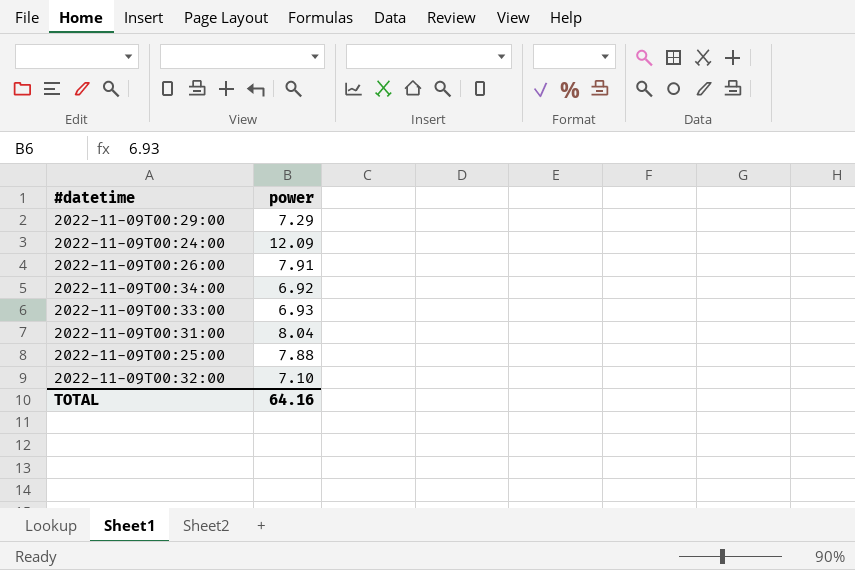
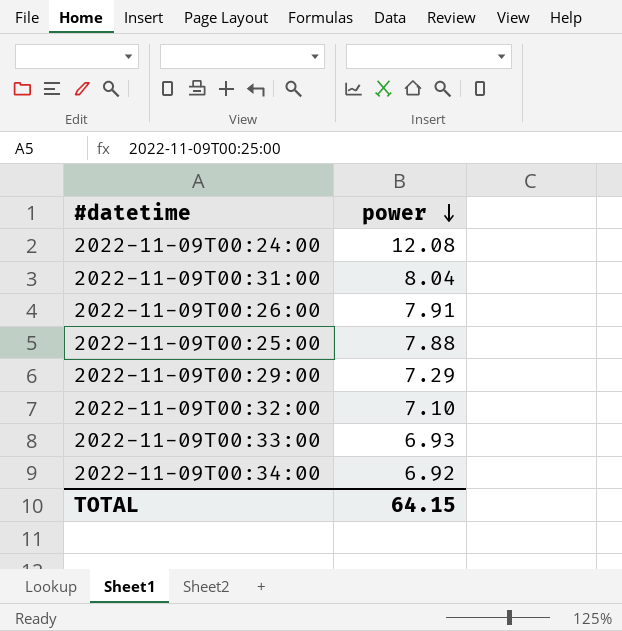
row order: none -> power descending
2022-11-09T00:24:00 | power: 12.09 -> 12.08
TOTAL | power: 64.16 -> 64.15

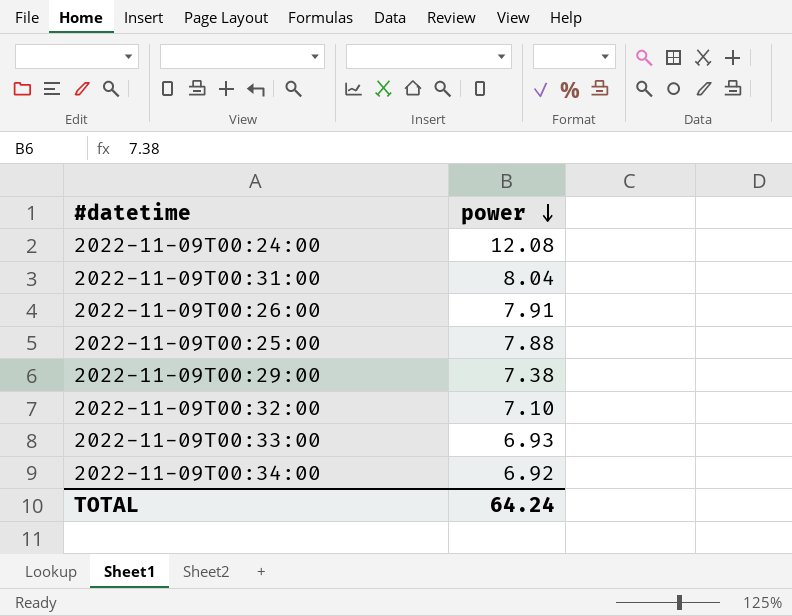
2022-11-09T00:29:00 | power: 7.29 -> 7.38
TOTAL | power: 64.15 -> 64.24

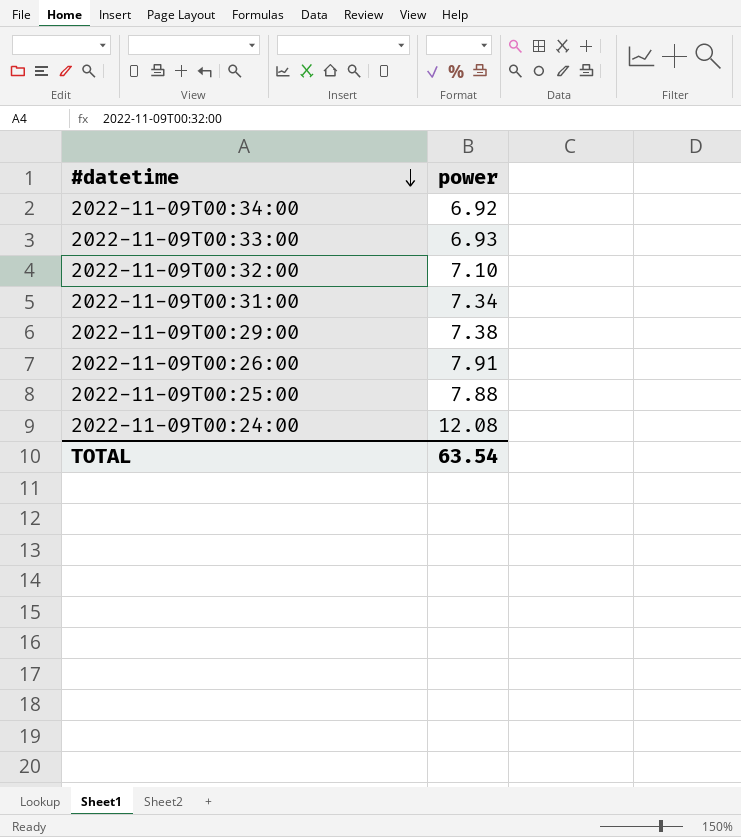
row order: power descending -> #datetime descending
2022-11-09T00:31:00 | power: 8.04 -> 7.34
TOTAL | power: 64.24 -> 63.54

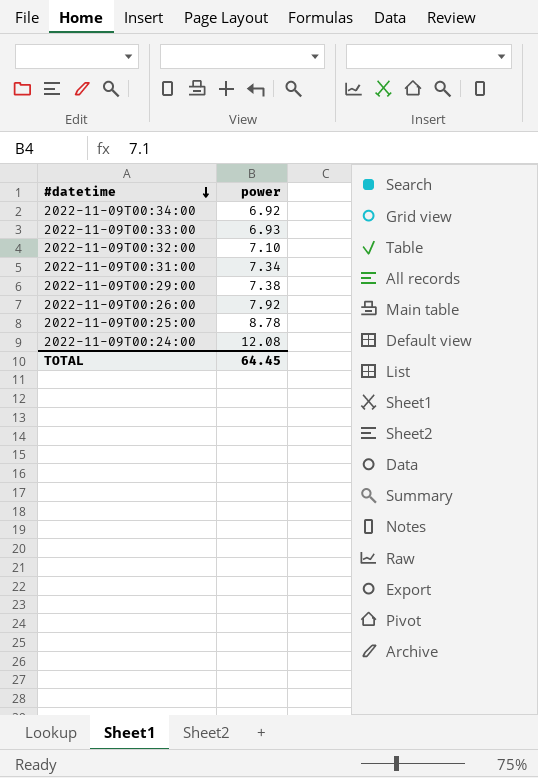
2022-11-09T00:26:00 | power: 7.91 -> 7.92
2022-11-09T00:25:00 | power: 7.88 -> 8.78
TOTAL | power: 63.54 -> 64.45

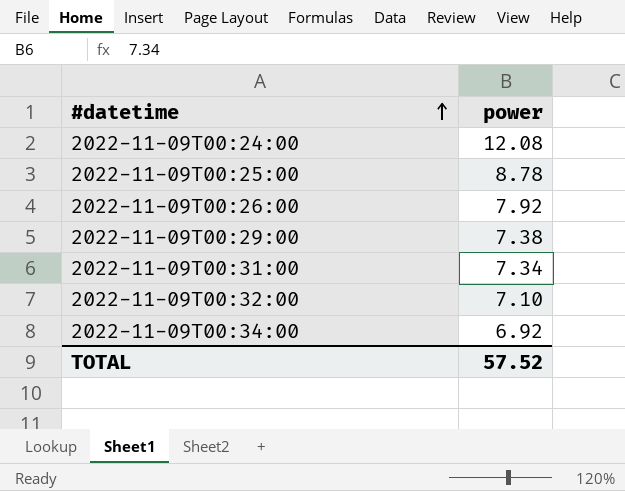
row order: #datetime descending -> #datetime ascending
row 2022-11-09T00:33:00: 6.93 -> none
TOTAL | power: 64.45 -> 57.52

